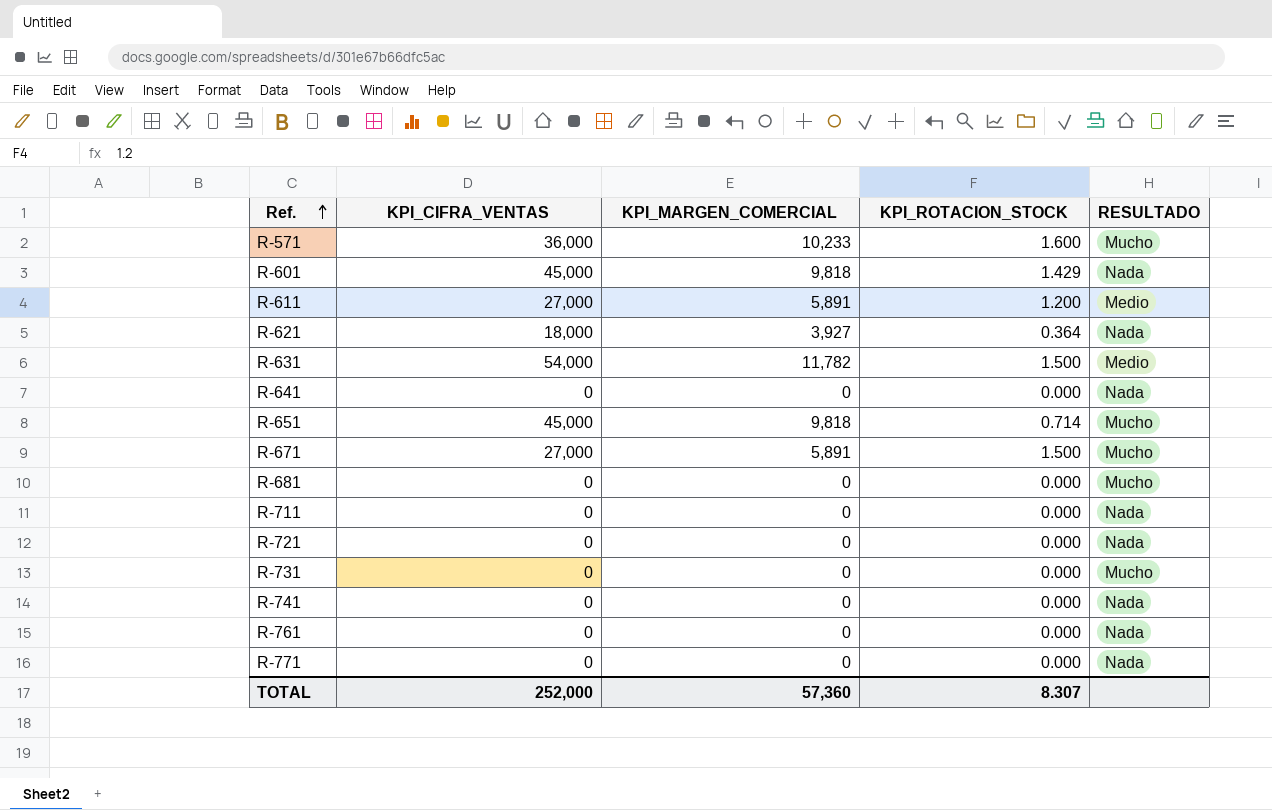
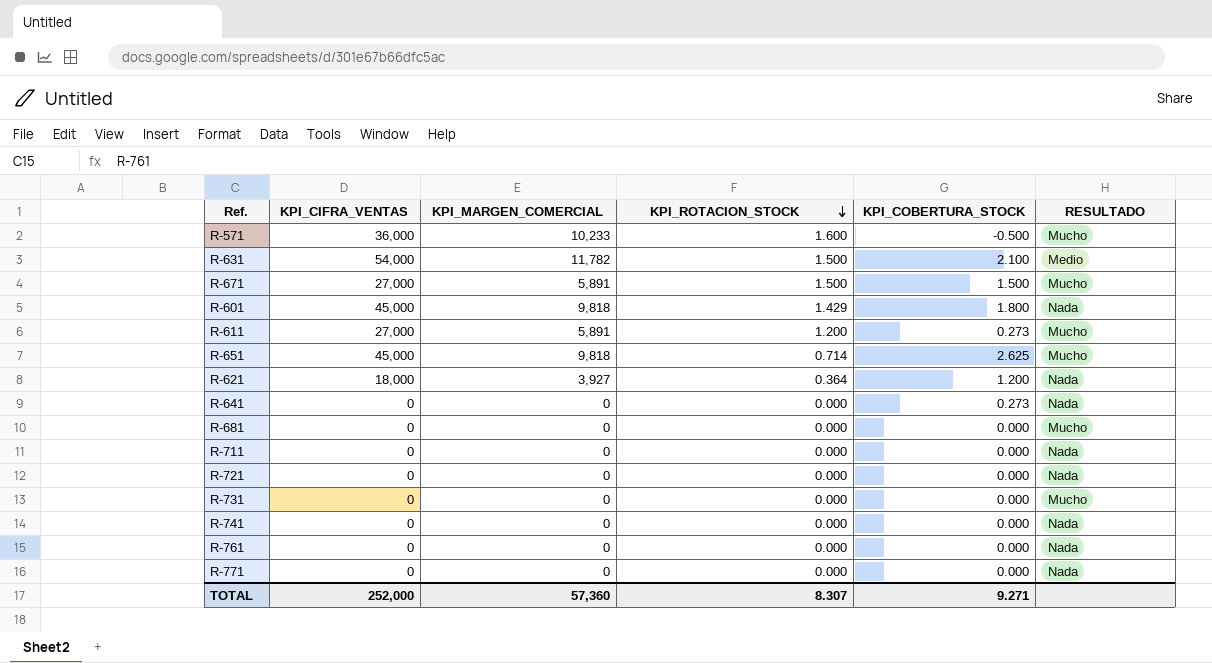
row order: Ref. ascending -> KPI_ROTACION_STOCK descending
column KPI_COBERTURA_STOCK | position: none -> 5
R-611 | RESULTADO: Medio -> Mucho

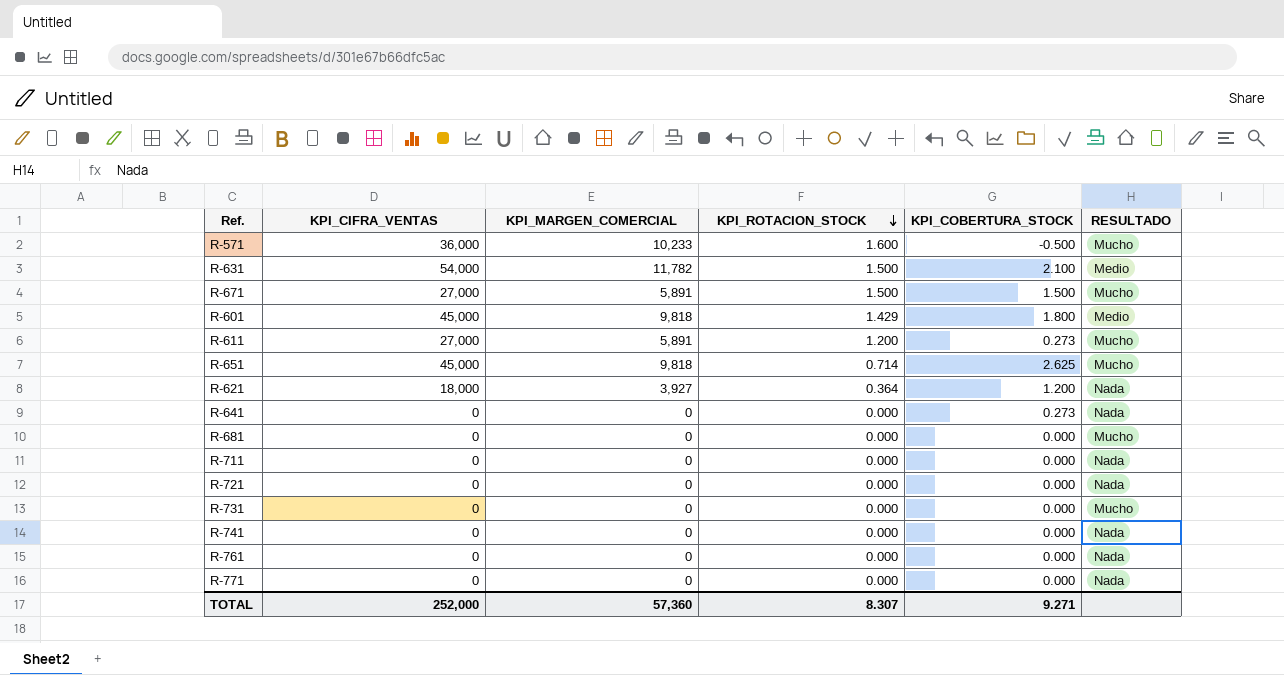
R-601 | RESULTADO: Nada -> Medio

